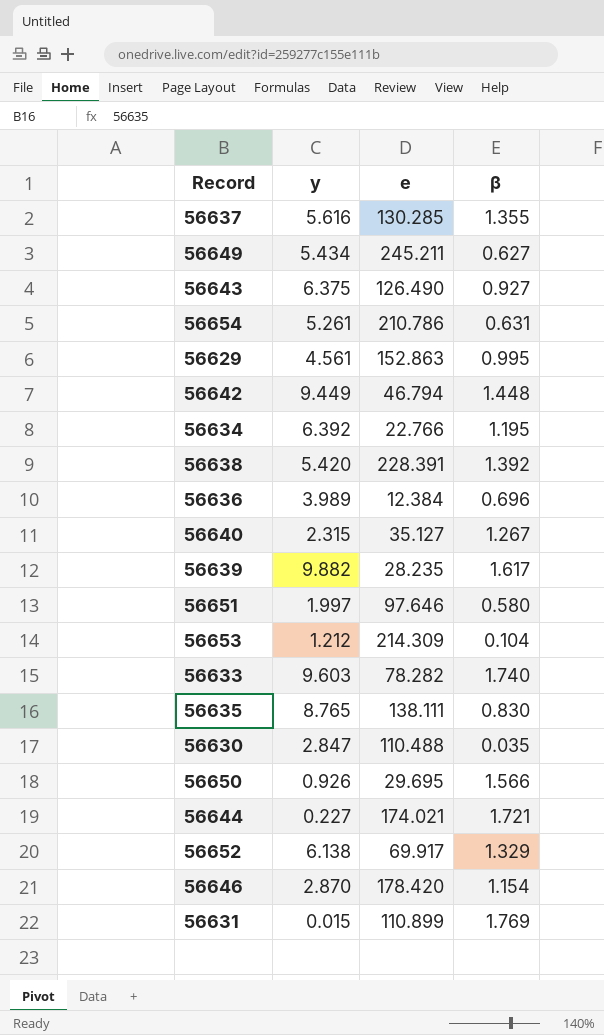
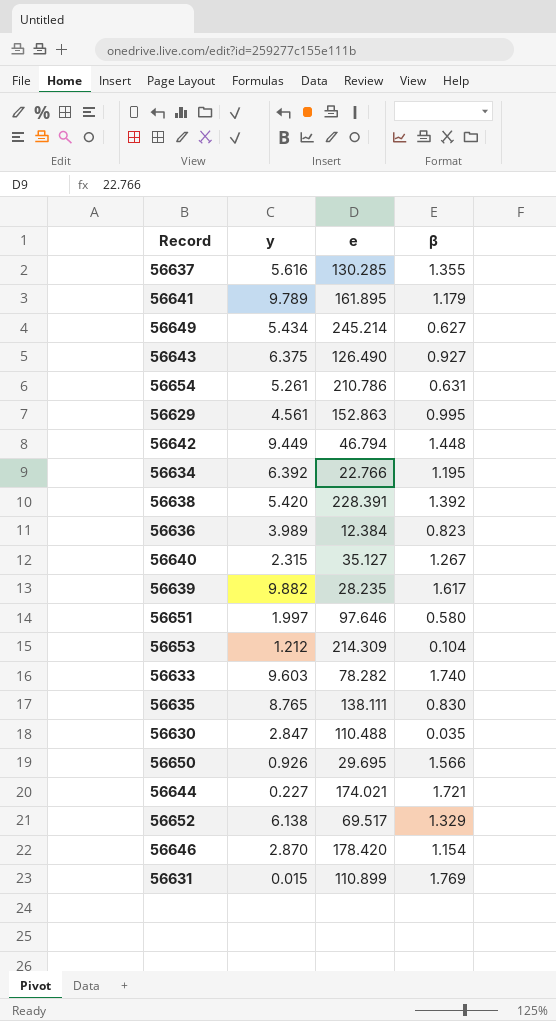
row 56641: none -> 9.789 | 161.895 | 1.179
56649 | e: 245.211 -> 245.214
56636 | β: 0.696 -> 0.823
56652 | e: 69.917 -> 69.517

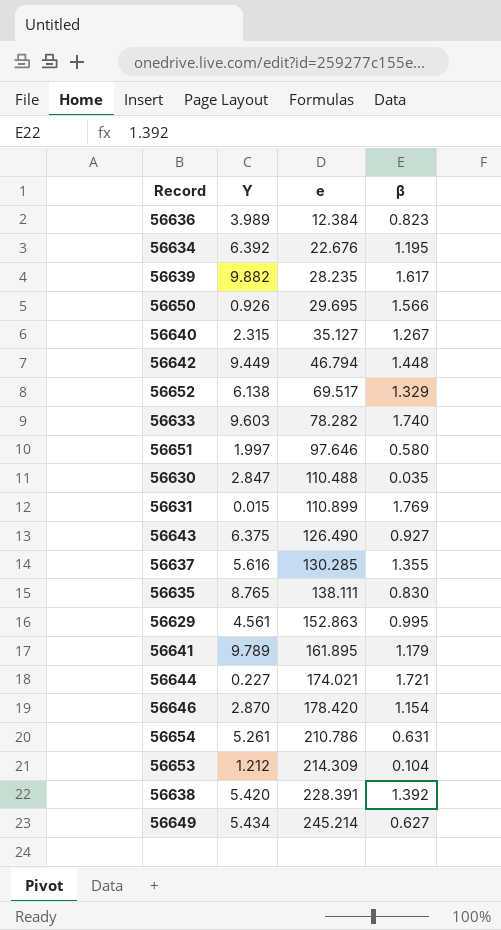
row order: none -> e ascending
column name: y -> Y
56634 | e: 22.766 -> 22.676

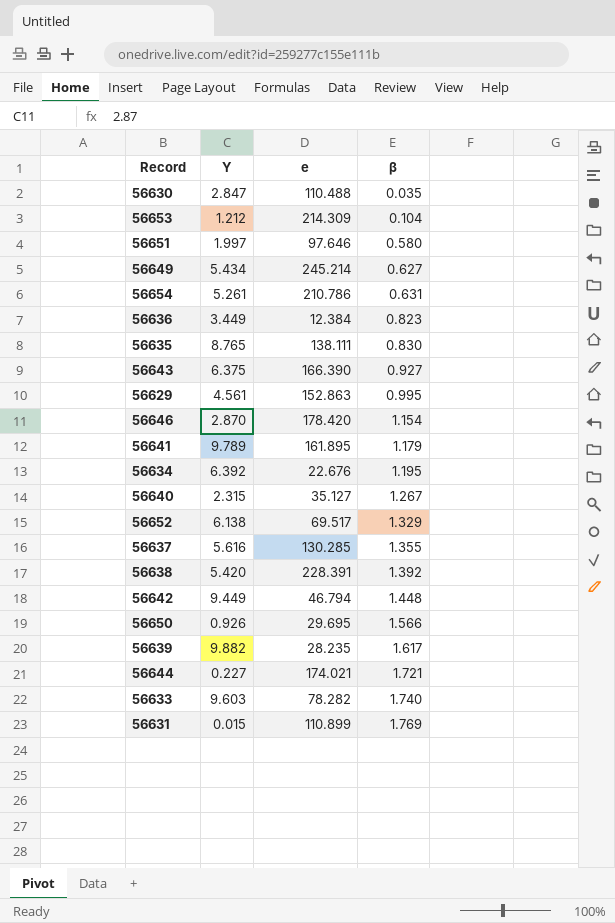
row order: e ascending -> β ascending
56636 | Y: 3.989 -> 3.449
56643 | e: 126.490 -> 166.390

